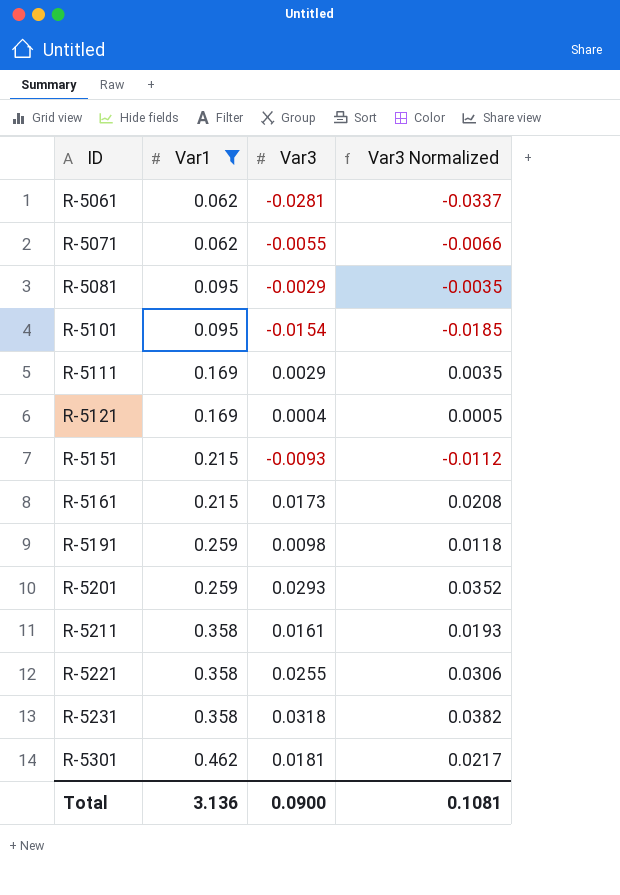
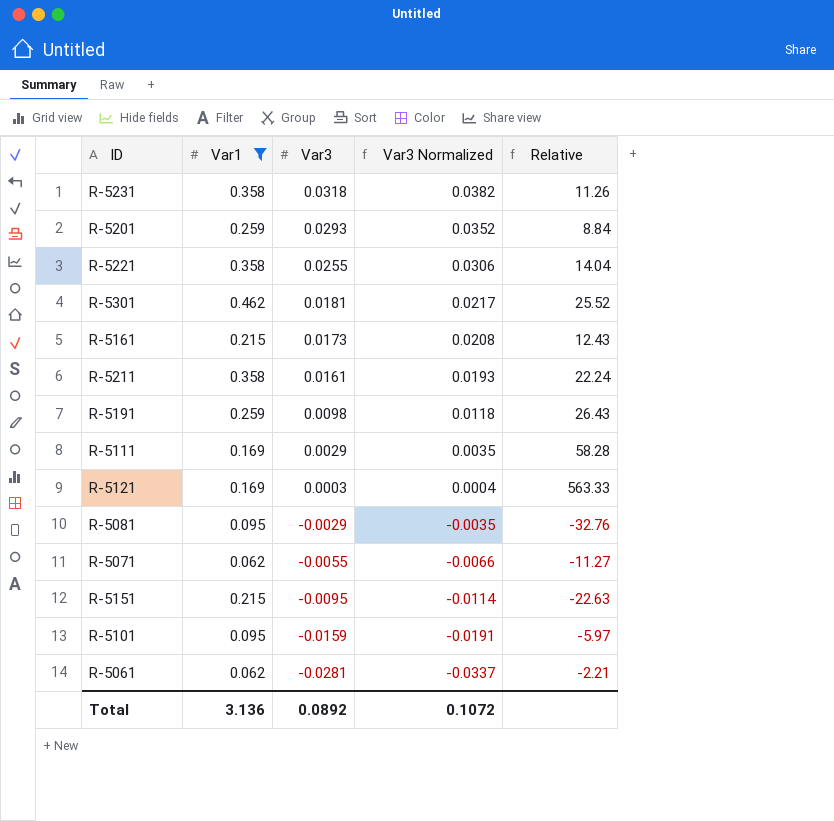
row order: ID ascending -> Var3 descending
column Relative | formula: none -> [Var1] / [Var3]
R-5121 | Var3: 0.0004 -> 0.0003
R-5121 | Var3 Normalized: 0.0005 -> 0.0004
R-5151 | Var3: -0.0093 -> -0.0095
R-5151 | Var3 Normalized: -0.0112 -> -0.0114
R-5101 | Var3: -0.0154 -> -0.0159
R-5101 | Var3 Normalized: -0.0185 -> -0.0191
Total | Var3: 0.0900 -> 0.0892
Total | Var3 Normalized: 0.1081 -> 0.1072

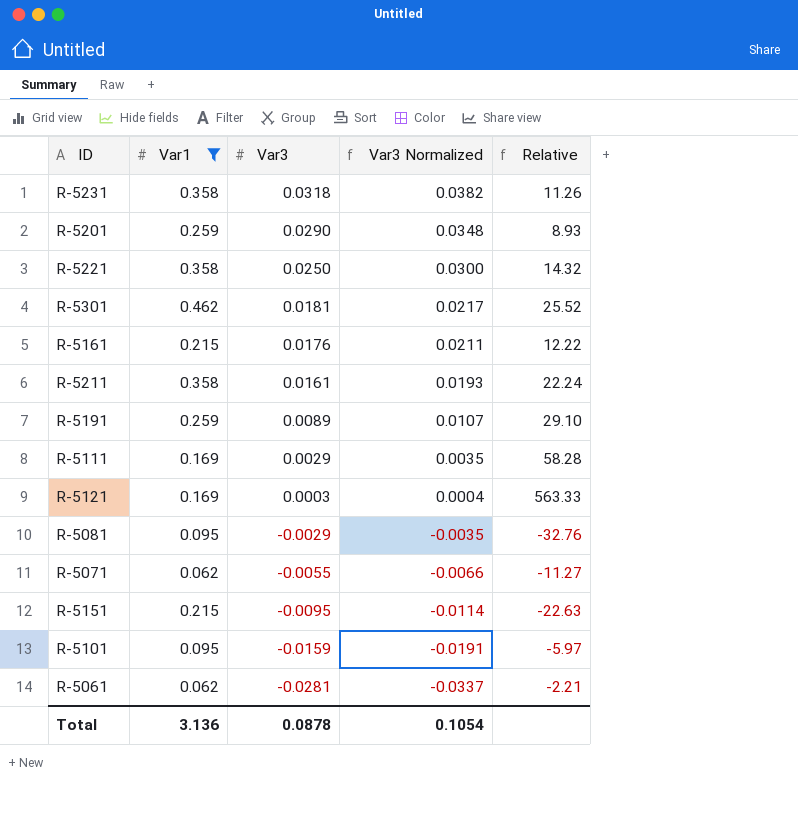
R-5201 | Var3: 0.0293 -> 0.0290
R-5201 | Var3 Normalized: 0.0352 -> 0.0348
R-5201 | Relative: 8.84 -> 8.93
R-5221 | Var3: 0.0255 -> 0.0250
R-5221 | Var3 Normalized: 0.0306 -> 0.0300
R-5221 | Relative: 14.04 -> 14.32
R-5161 | Var3: 0.0173 -> 0.0176
R-5161 | Var3 Normalized: 0.0208 -> 0.0211
R-5161 | Relative: 12.43 -> 12.22
R-5191 | Var3: 0.0098 -> 0.0089
R-5191 | Var3 Normalized: 0.0118 -> 0.0107
R-5191 | Relative: 26.43 -> 29.10
Total | Var3: 0.0892 -> 0.0878
Total | Var3 Normalized: 0.1072 -> 0.1054

